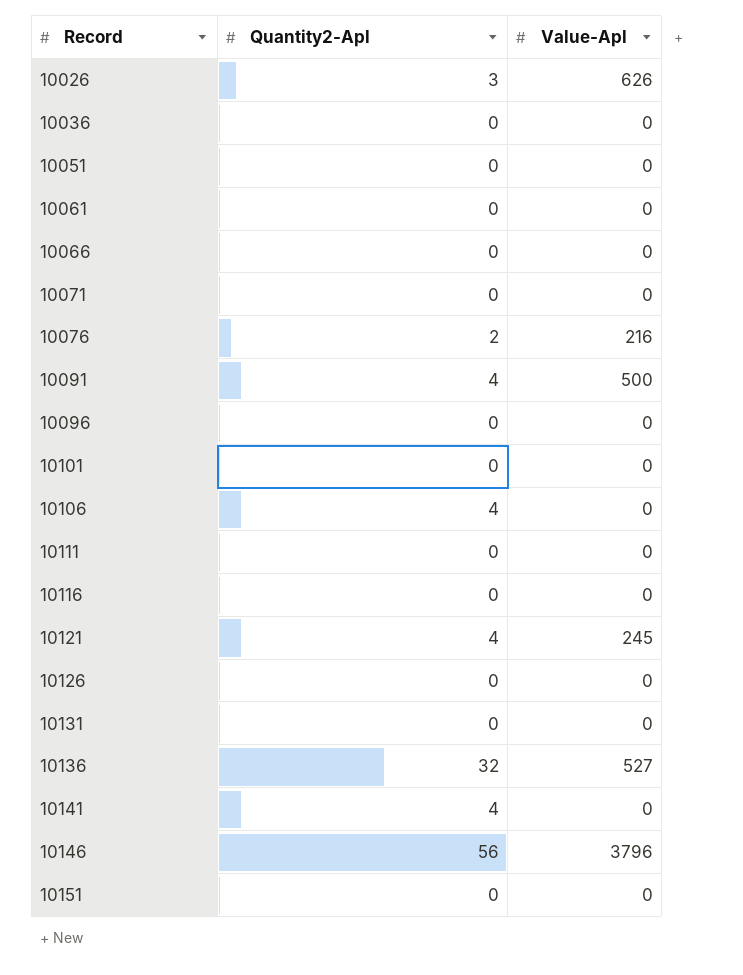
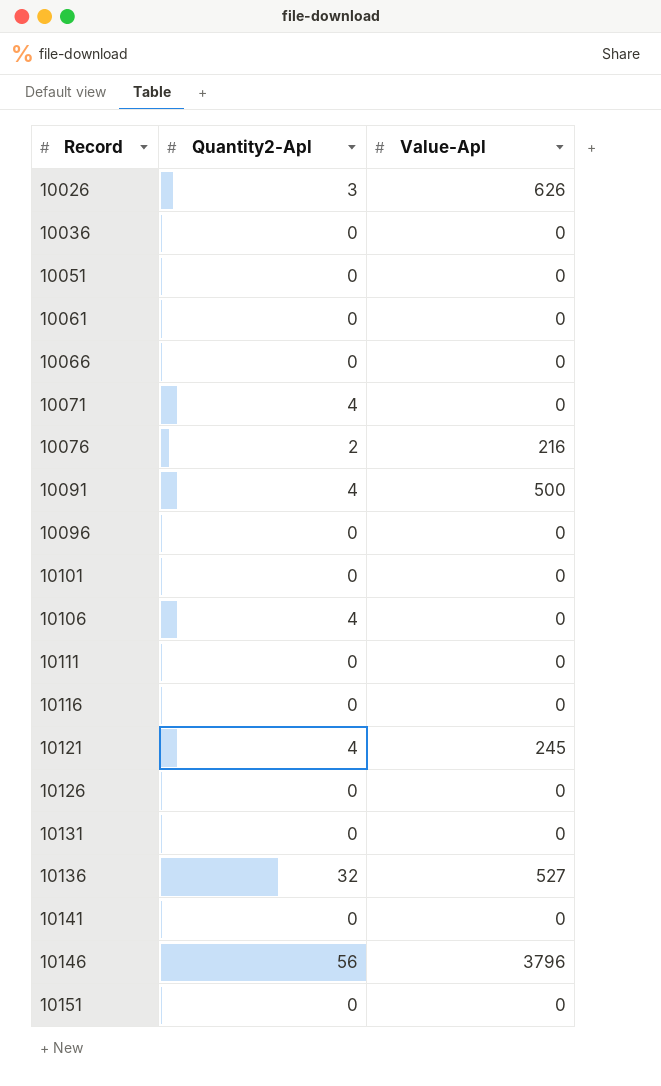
10071 | Quantity2-Apl: 0 -> 4
10141 | Quantity2-Apl: 4 -> 0

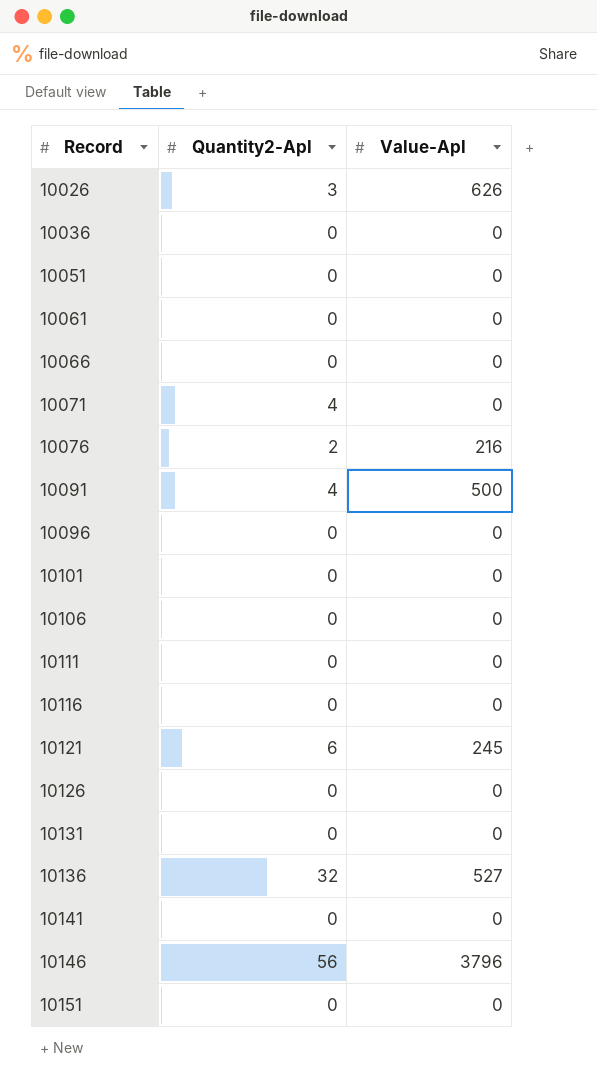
10106 | Quantity2-Apl: 4 -> 0
10121 | Quantity2-Apl: 4 -> 6

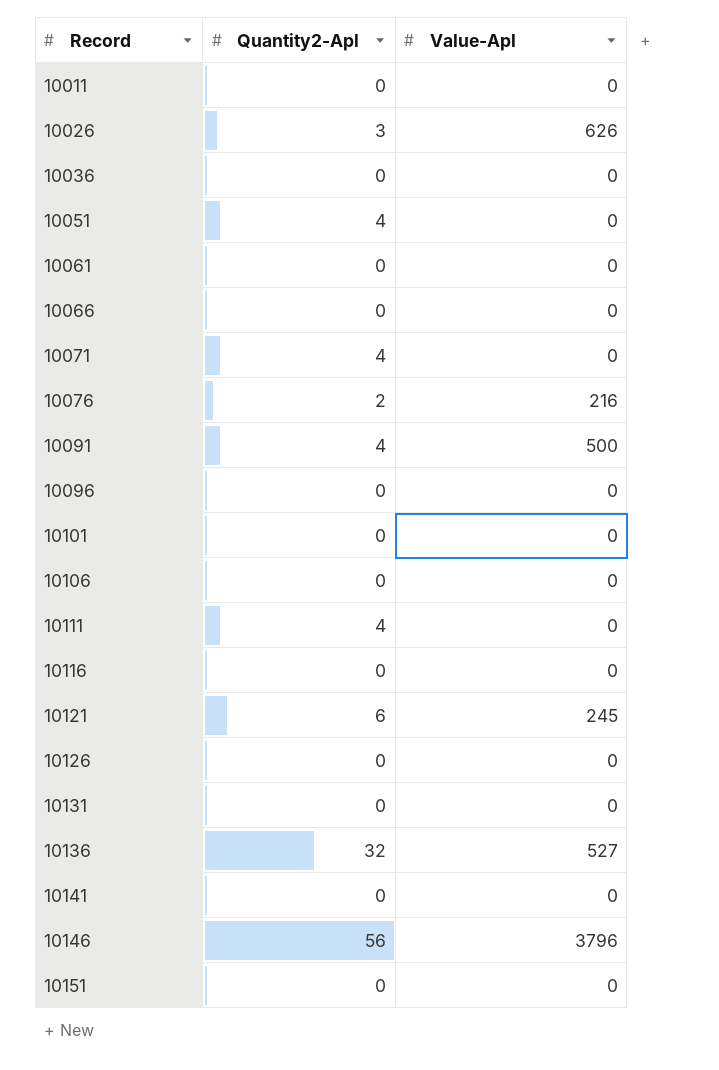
row 10011: none -> 0 | 0
10051 | Quantity2-Apl: 0 -> 4
10111 | Quantity2-Apl: 0 -> 4

